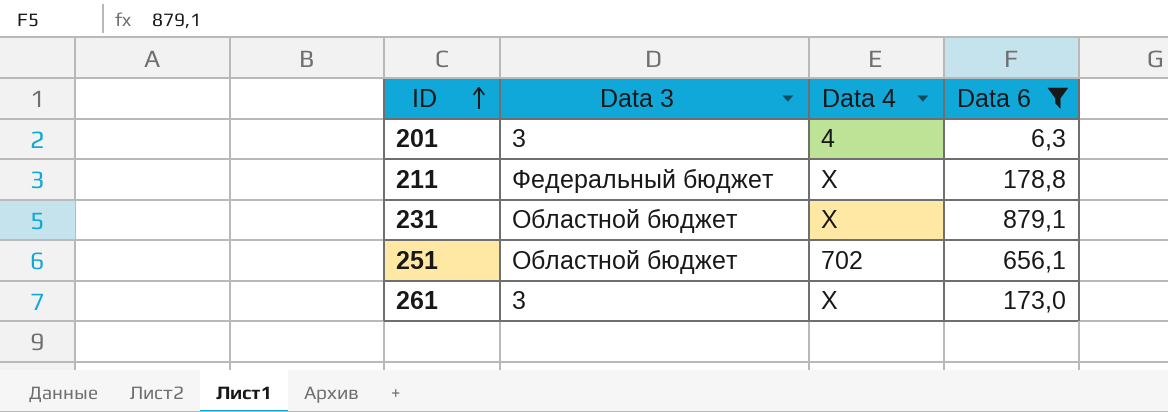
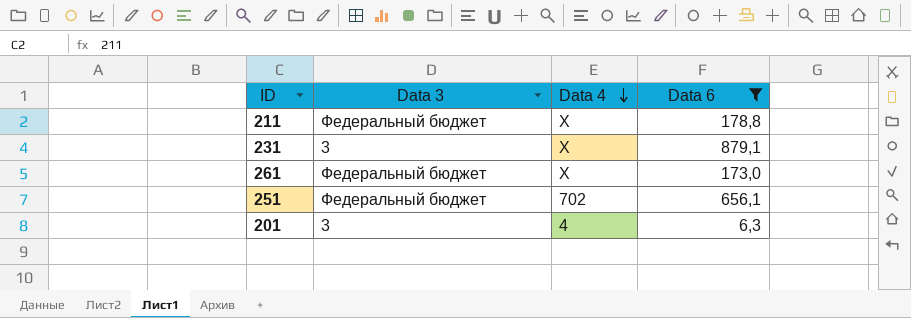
row order: ID ascending -> Data 4 descending
231 | Data 3: Областной бюджет -> 3
261 | Data 3: 3 -> Федеральный бюджет
251 | Data 3: Областной бюджет -> Федеральный бюджет

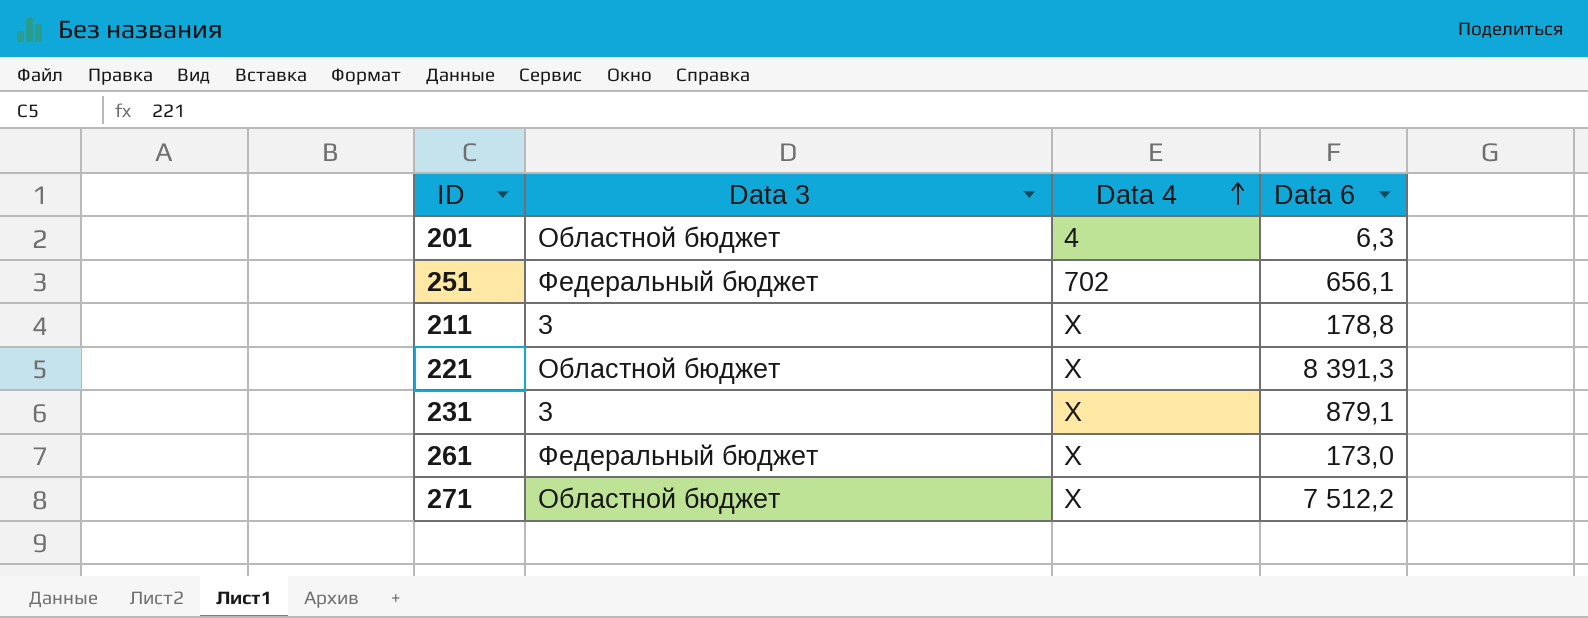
filter: Data 6 <= 879,1 -> none
row order: Data 4 descending -> Data 4 ascending
201 | Data 3: 3 -> Областной бюджет
211 | Data 3: Федеральный бюджет -> 3

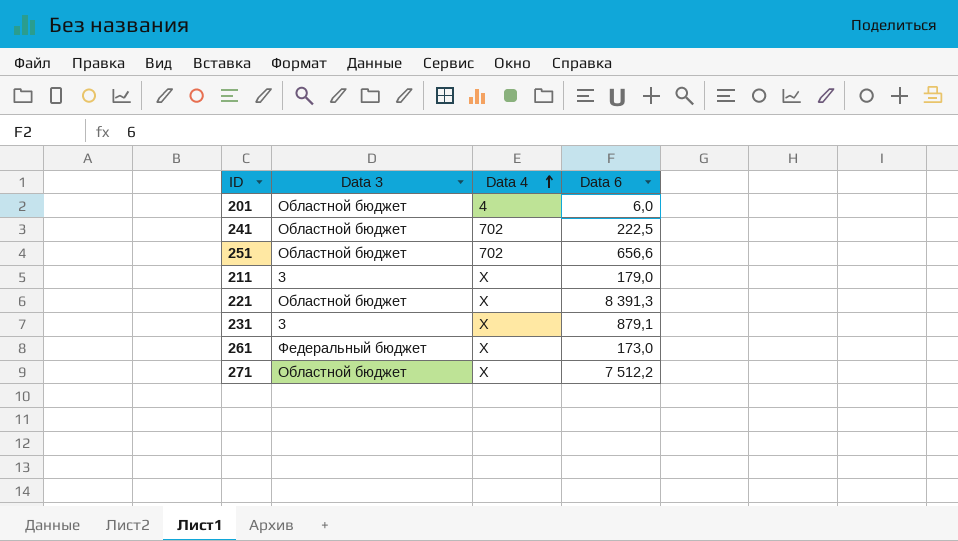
201 | Data 6: 6,3 -> 6,0
row 241: none -> Областной бюджет | 702 | 222,5
251 | Data 3: Федеральный бюджет -> Областной бюджет
251 | Data 6: 656,1 -> 656,6
211 | Data 6: 178,8 -> 179,0

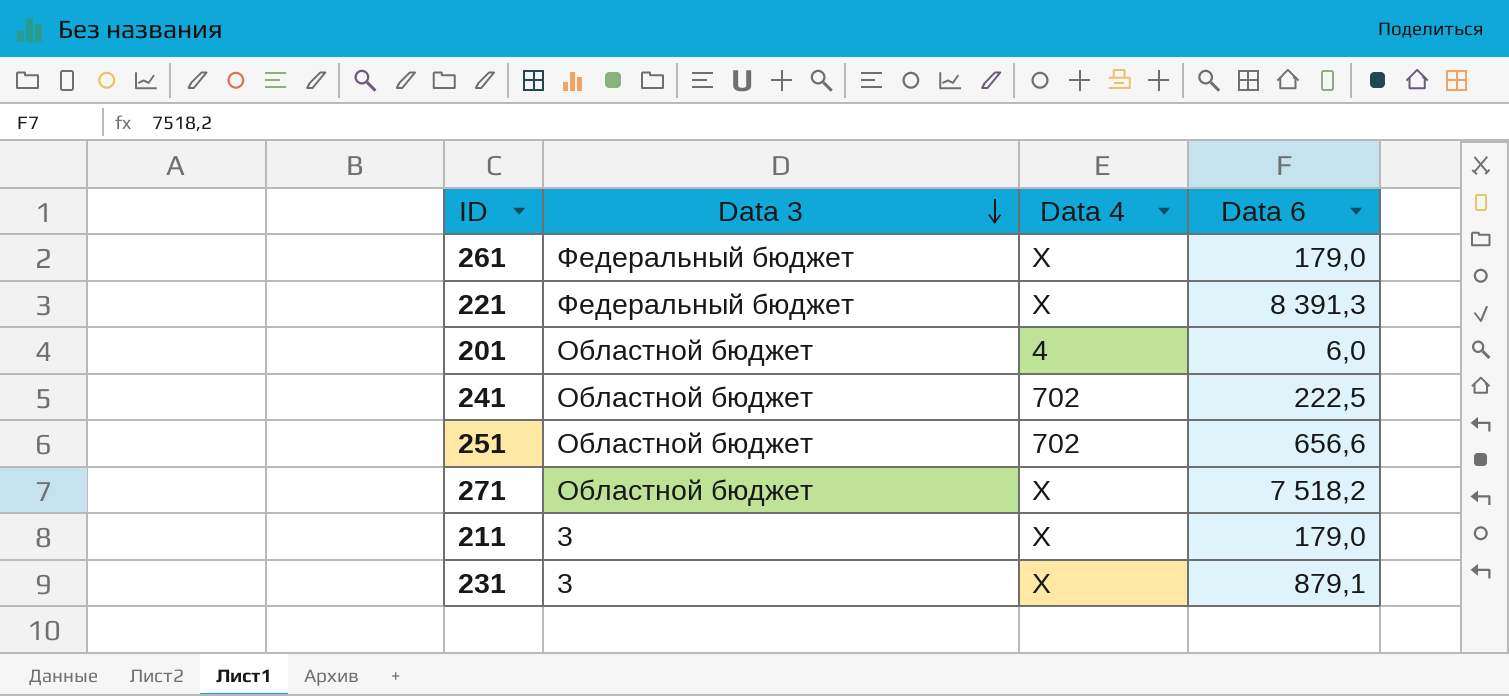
row order: Data 4 ascending -> Data 3 descending
261 | Data 6: 173,0 -> 179,0
221 | Data 3: Областной бюджет -> Федеральный бюджет
271 | Data 6: 7 512,2 -> 7 518,2

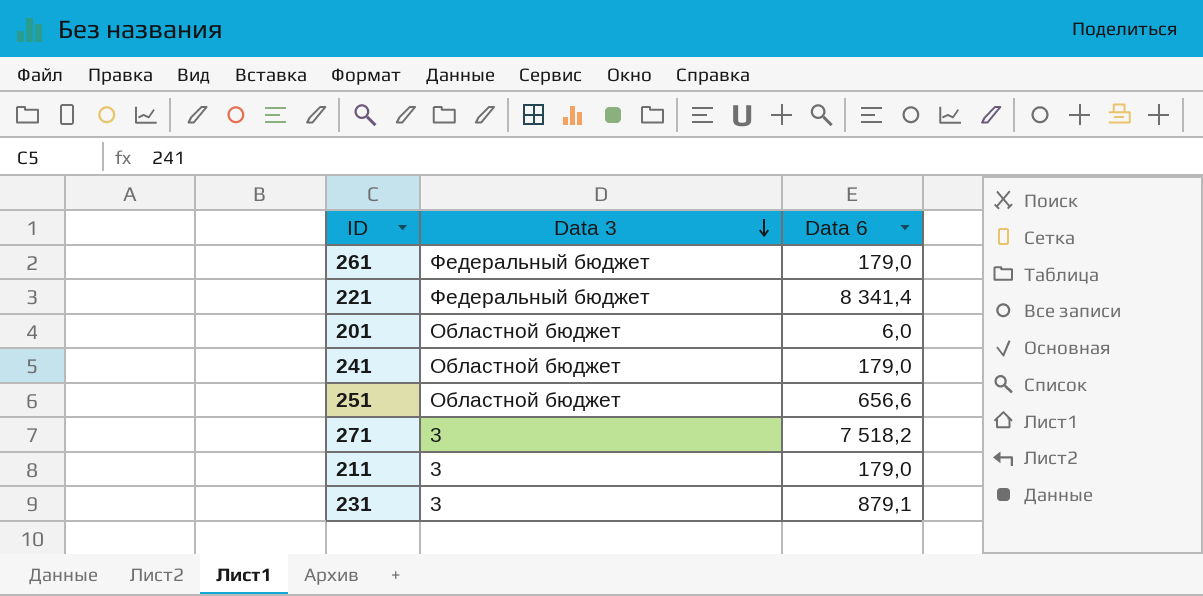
column Data 4 | position: 3 -> none
221 | Data 6: 8 391,3 -> 8 341,4
241 | Data 6: 222,5 -> 179,0
271 | Data 3: Областной бюджет -> 3

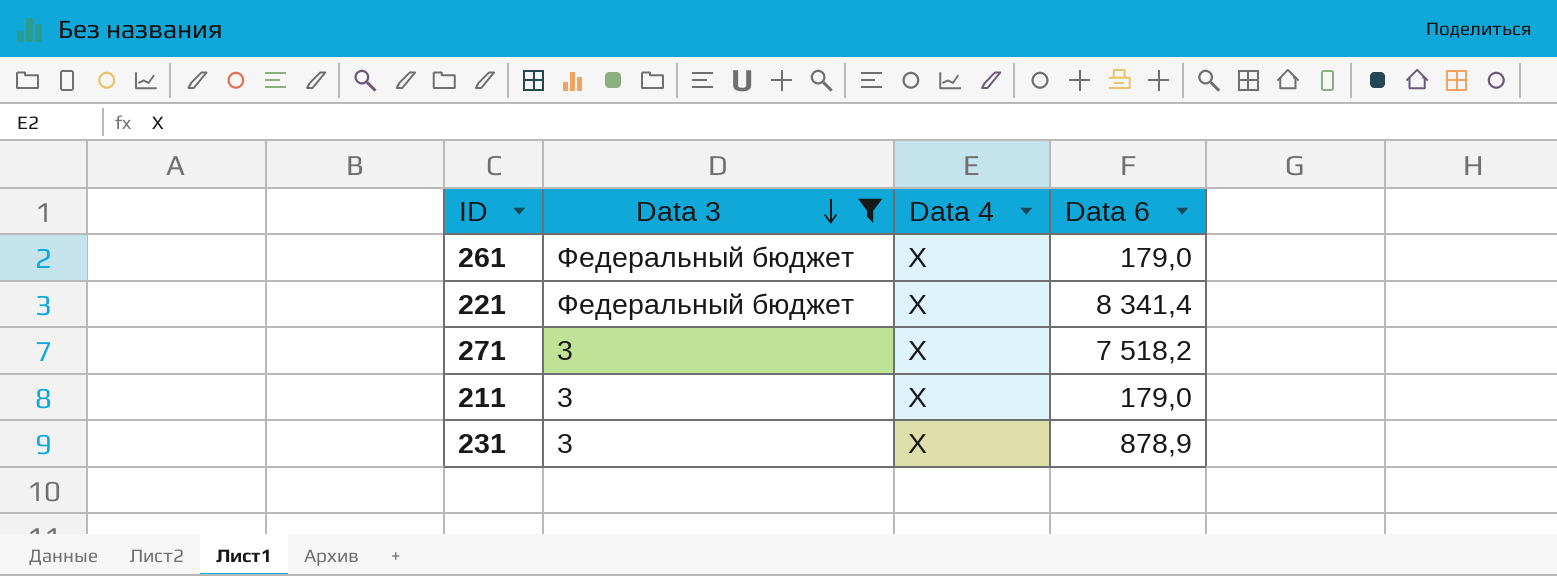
filter: none -> Data 3 != Областной бюджет
column Data 4 | position: none -> 3
231 | Data 6: 879,1 -> 878,9

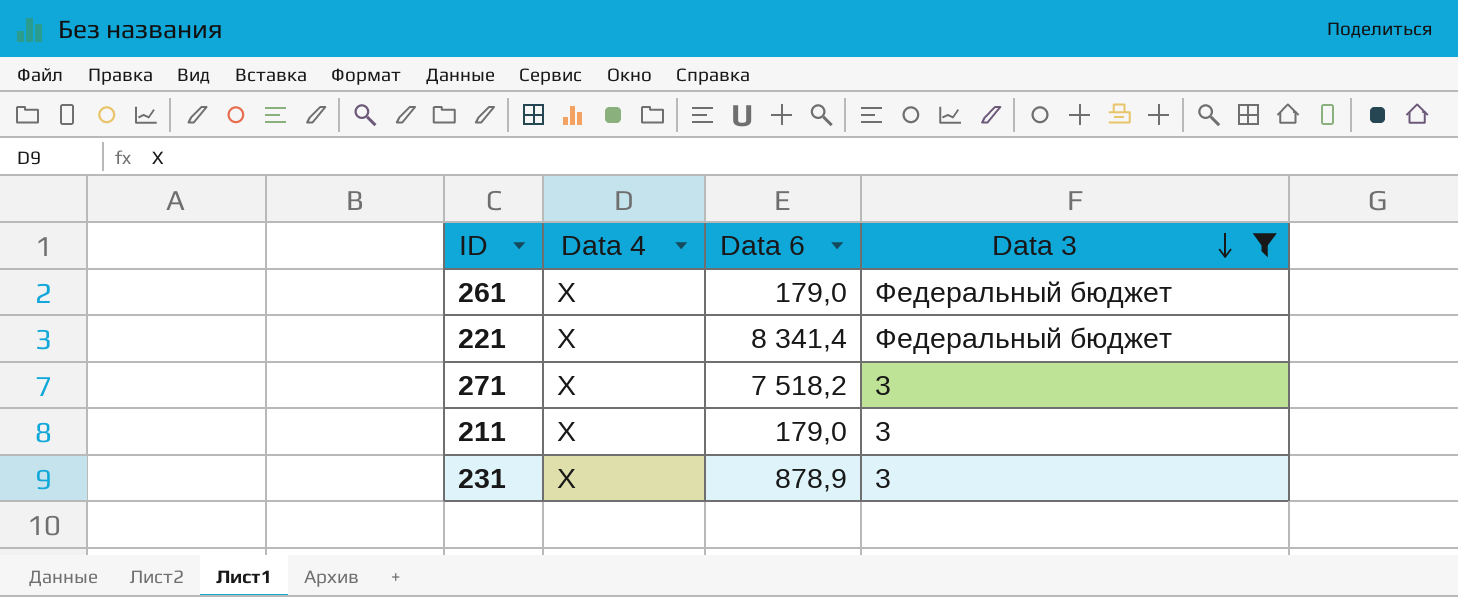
column Data 3 | position: 2 -> 4

